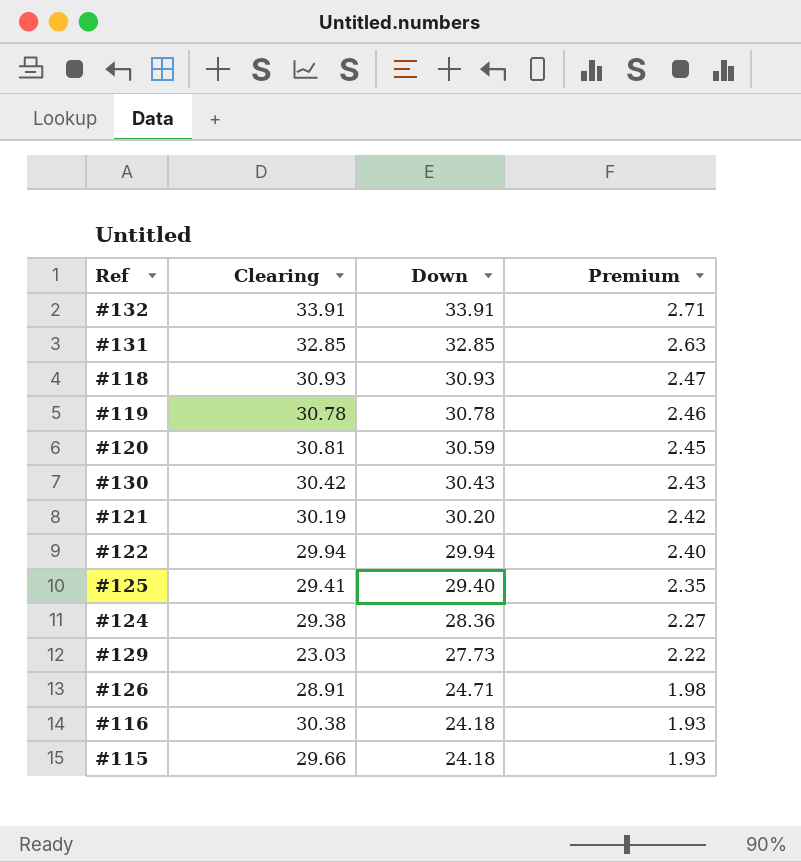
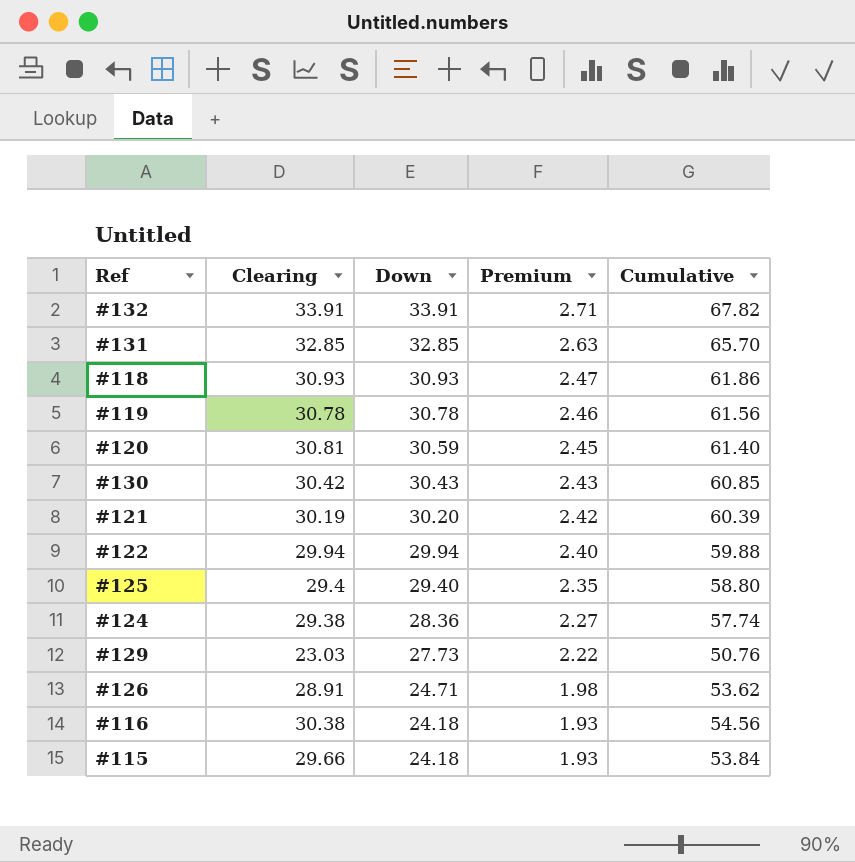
column Cumulative | formula: none -> [Clearing] + [Down]
#125 | Clearing: 29.41 -> 29.4

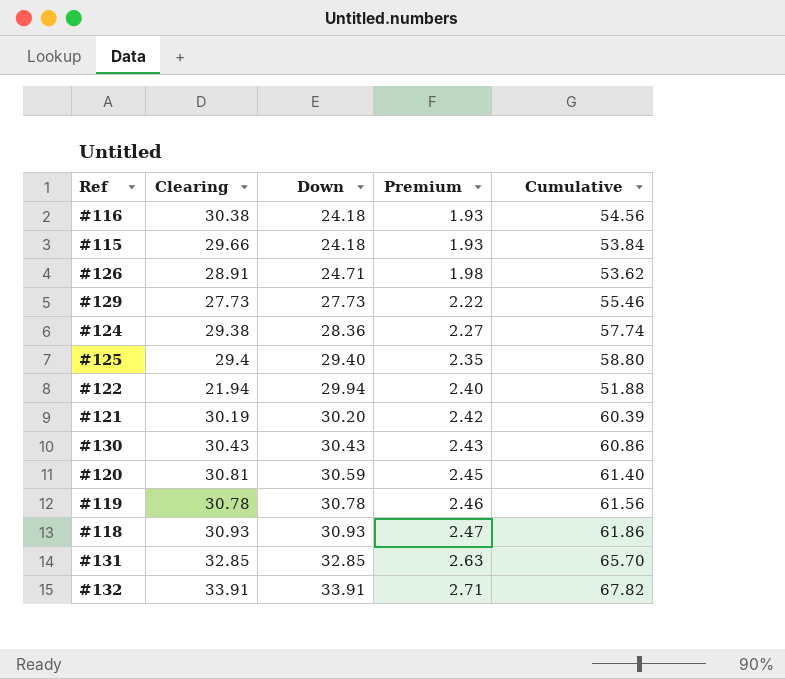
row order: Down descending -> Down ascending
#129 | Clearing: 23.03 -> 27.73
#129 | Cumulative: 50.76 -> 55.46
#122 | Clearing: 29.94 -> 21.94
#122 | Cumulative: 59.88 -> 51.88
#130 | Clearing: 30.42 -> 30.43
#130 | Cumulative: 60.85 -> 60.86

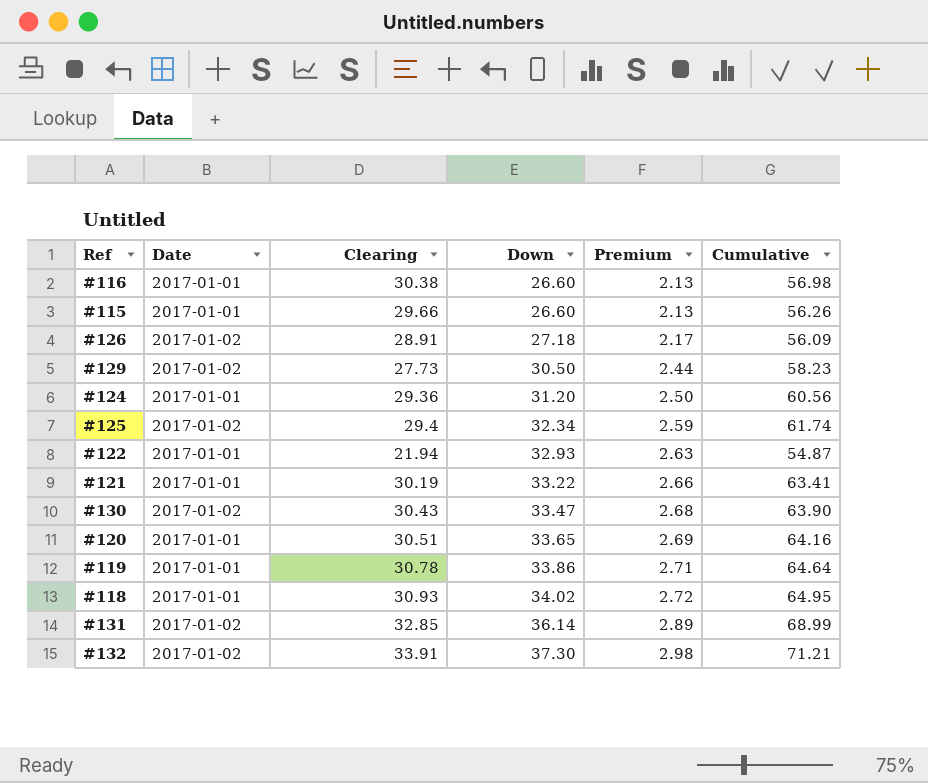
column Date | position: none -> 2
#116 | Down: 24.18 -> 26.60
#116 | Premium: 1.93 -> 2.13
#116 | Cumulative: 54.56 -> 56.98
#115 | Down: 24.18 -> 26.60
#115 | Premium: 1.93 -> 2.13
#115 | Cumulative: 53.84 -> 56.26
#126 | Down: 24.71 -> 27.18
#126 | Premium: 1.98 -> 2.17
#126 | Cumulative: 53.62 -> 56.09
#129 | Down: 27.73 -> 30.50
#129 | Premium: 2.22 -> 2.44
#129 | Cumulative: 55.46 -> 58.23
#124 | Clearing: 29.38 -> 29.36
#124 | Down: 28.36 -> 31.20
#124 | Premium: 2.27 -> 2.50
#124 | Cumulative: 57.74 -> 60.56
#125 | Down: 29.40 -> 32.34
#125 | Premium: 2.35 -> 2.59
#125 | Cumulative: 58.80 -> 61.74
#122 | Down: 29.94 -> 32.93
#122 | Premium: 2.40 -> 2.63
#122 | Cumulative: 51.88 -> 54.87
#121 | Down: 30.20 -> 33.22
#121 | Premium: 2.42 -> 2.66
#121 | Cumulative: 60.39 -> 63.41
#130 | Down: 30.43 -> 33.47
#130 | Premium: 2.43 -> 2.68
#130 | Cumulative: 60.86 -> 63.90
#120 | Clearing: 30.81 -> 30.51
#120 | Down: 30.59 -> 33.65
#120 | Premium: 2.45 -> 2.69
#120 | Cumulative: 61.40 -> 64.16
#119 | Down: 30.78 -> 33.86
#119 | Premium: 2.46 -> 2.71
#119 | Cumulative: 61.56 -> 64.64
#118 | Down: 30.93 -> 34.02
#118 | Premium: 2.47 -> 2.72
#118 | Cumulative: 61.86 -> 64.95
#131 | Down: 32.85 -> 36.14
#131 | Premium: 2.63 -> 2.89
#131 | Cumulative: 65.70 -> 68.99
#132 | Down: 33.91 -> 37.30
#132 | Premium: 2.71 -> 2.98
#132 | Cumulative: 67.82 -> 71.21

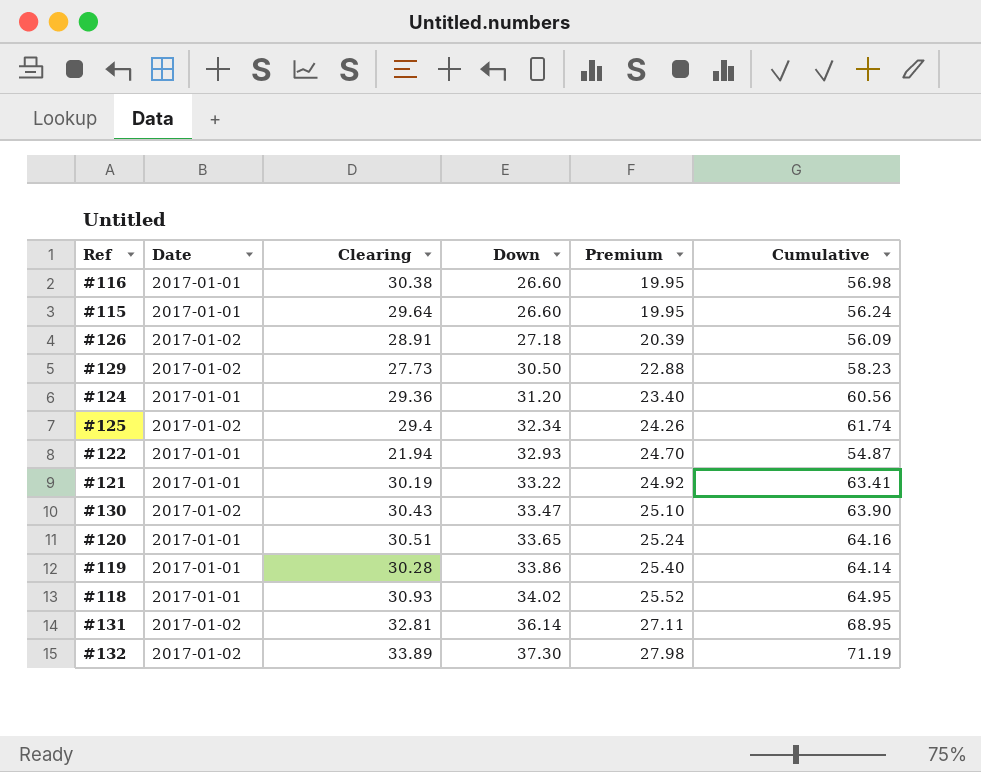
column Premium | formula: [Down] * 0.08 -> [Down] * 0.75
#115 | Clearing: 29.66 -> 29.64
#115 | Cumulative: 56.26 -> 56.24
#119 | Clearing: 30.78 -> 30.28
#119 | Cumulative: 64.64 -> 64.14
#131 | Clearing: 32.85 -> 32.81
#131 | Cumulative: 68.99 -> 68.95
#132 | Clearing: 33.91 -> 33.89
#132 | Cumulative: 71.21 -> 71.19

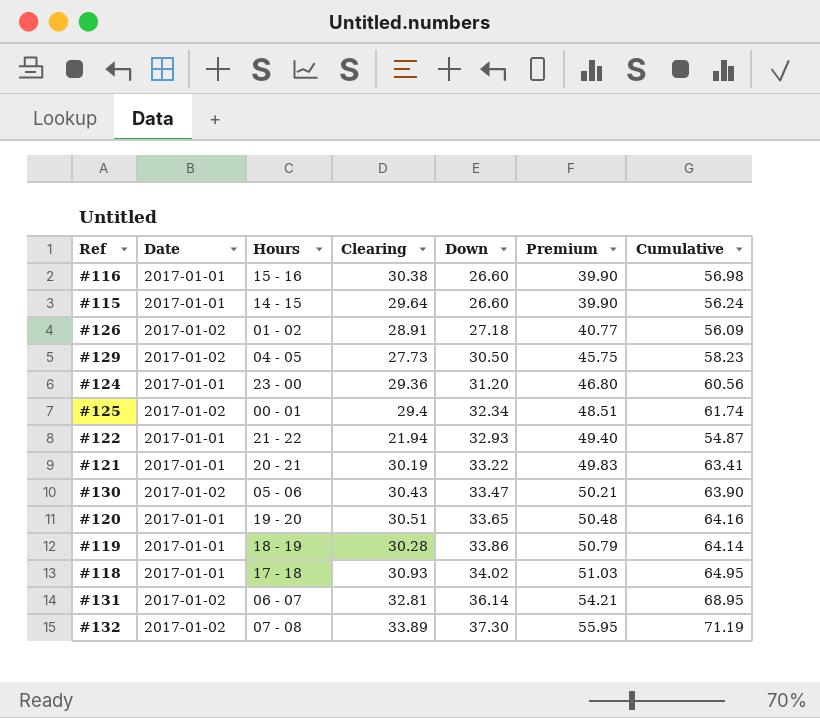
column Hours | position: none -> 3
column Premium | formula: [Down] * 0.75 -> [Down] * 1.5

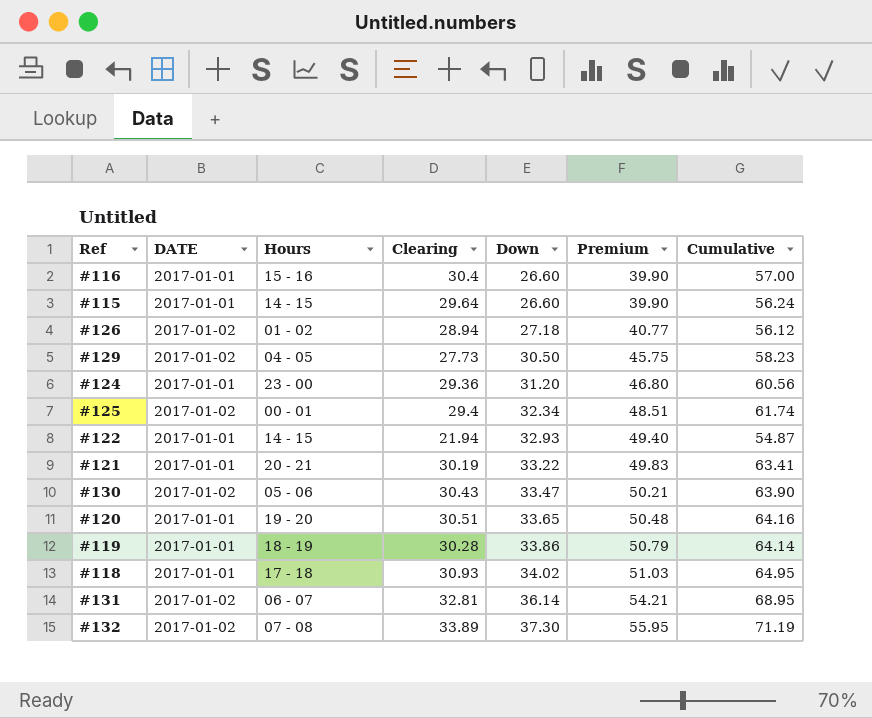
column name: Date -> DATE
#116 | Clearing: 30.38 -> 30.4
#116 | Cumulative: 56.98 -> 57.00
#126 | Clearing: 28.91 -> 28.94
#126 | Cumulative: 56.09 -> 56.12
#122 | Hours: 21 - 22 -> 14 - 15

